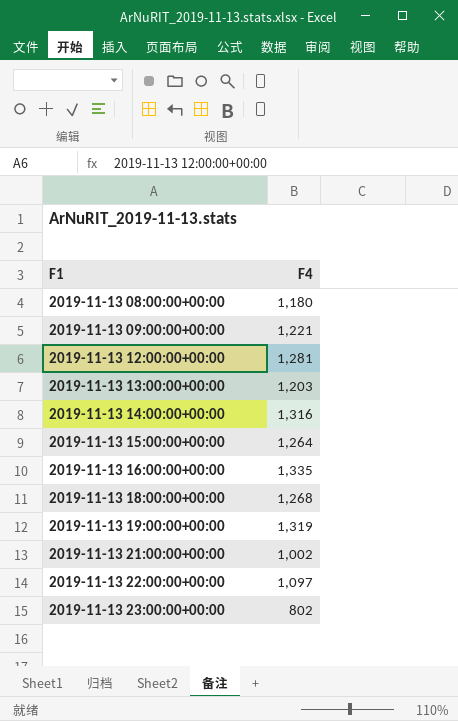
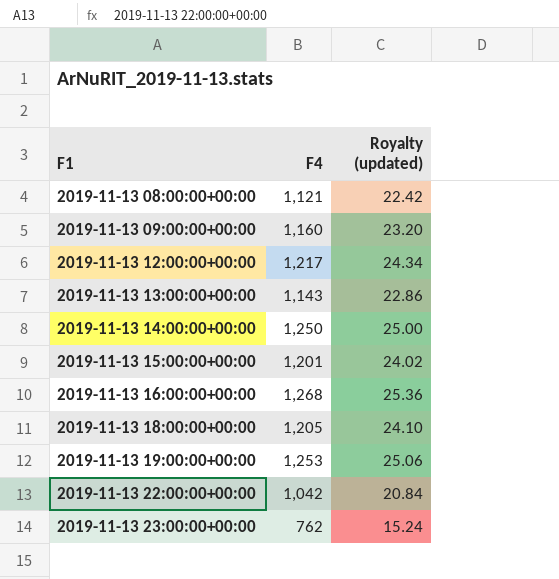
column Royalty (updated) | formula: none -> [F4] * 0.02
row 2019-11-13 21:00:00+00:00: 1,002 -> none
2019-11-13 08:00:00+00:00 | F4: 1,180 -> 1,121
2019-11-13 09:00:00+00:00 | F4: 1,221 -> 1,160
2019-11-13 12:00:00+00:00 | F4: 1,281 -> 1,217
2019-11-13 13:00:00+00:00 | F4: 1,203 -> 1,143
2019-11-13 14:00:00+00:00 | F4: 1,316 -> 1,250
2019-11-13 15:00:00+00:00 | F4: 1,264 -> 1,201
2019-11-13 16:00:00+00:00 | F4: 1,335 -> 1,268
2019-11-13 18:00:00+00:00 | F4: 1,268 -> 1,205
2019-11-13 19:00:00+00:00 | F4: 1,319 -> 1,253
2019-11-13 22:00:00+00:00 | F4: 1,097 -> 1,042
2019-11-13 23:00:00+00:00 | F4: 802 -> 762

